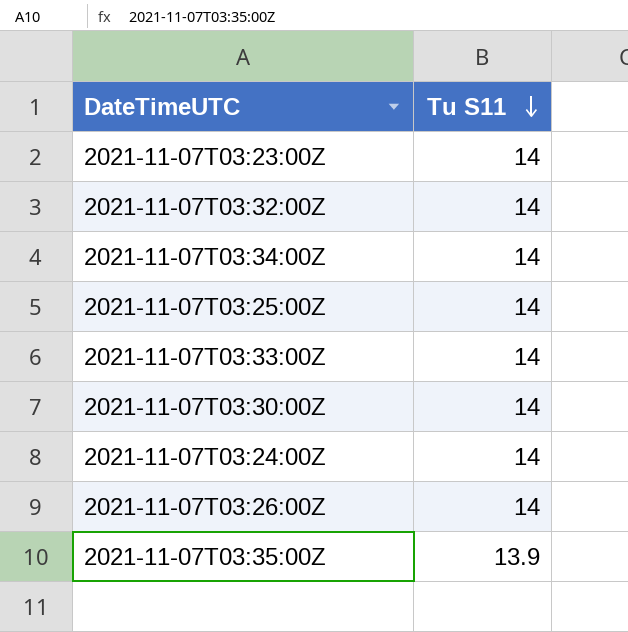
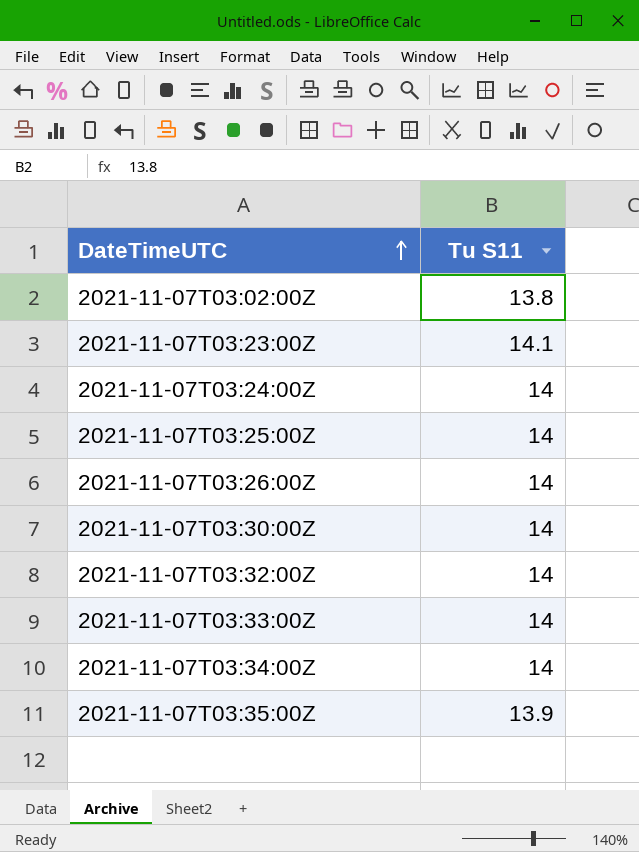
row order: Tu S11 descending -> DateTimeUTC ascending
row 2021-11-07T03:02:00Z: none -> 13.8
2021-11-07T03:23:00Z | Tu S11: 14 -> 14.1

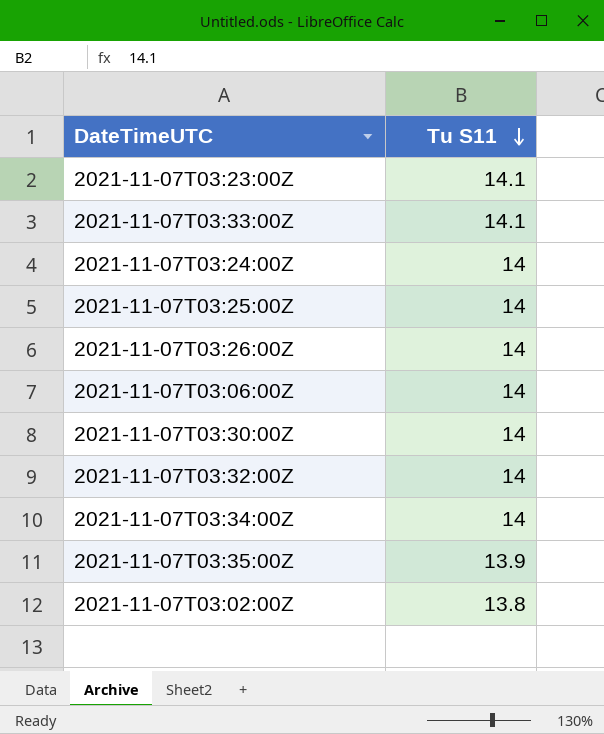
row order: DateTimeUTC ascending -> Tu S11 descending
2021-11-07T03:33:00Z | Tu S11: 14 -> 14.1
row 2021-11-07T03:06:00Z: none -> 14

